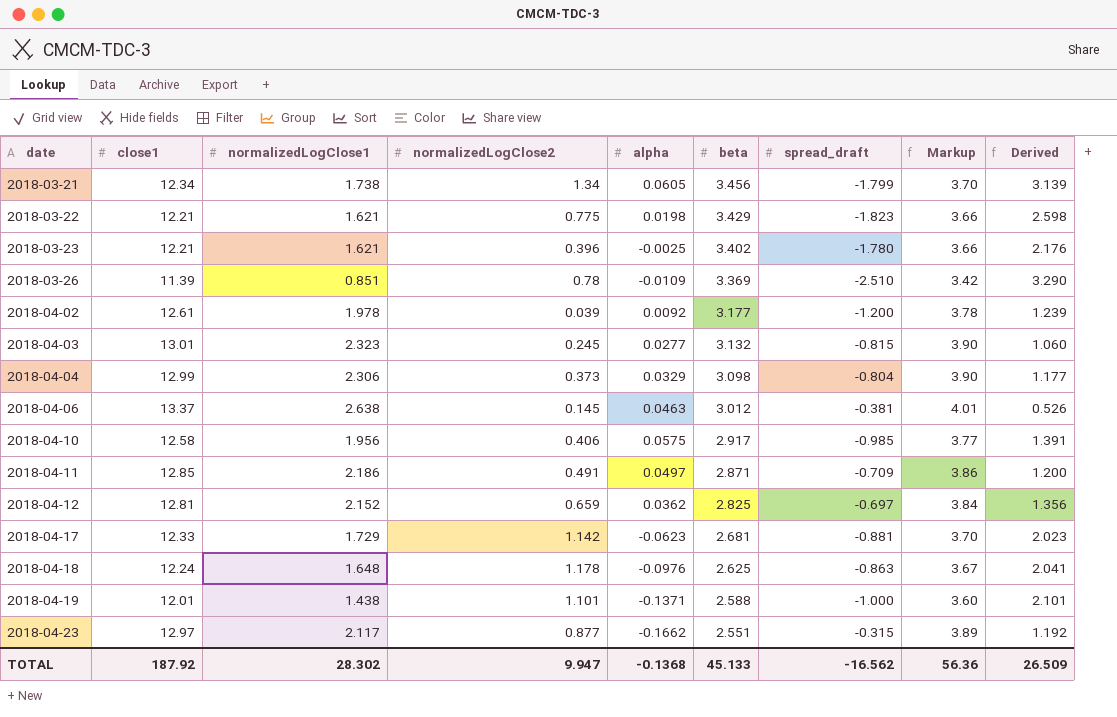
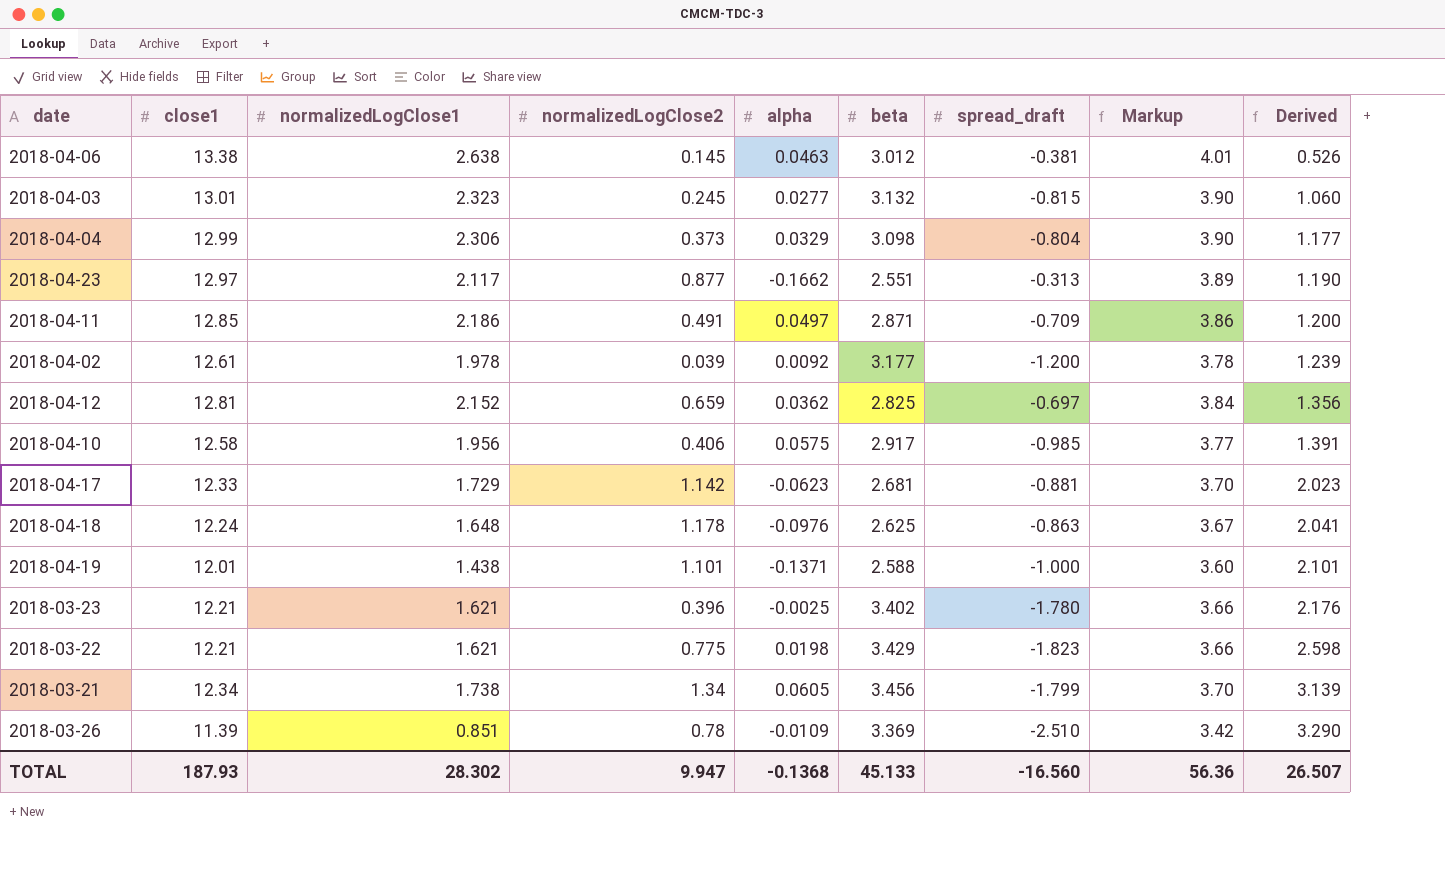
row order: date ascending -> Derived ascending
2018-04-06 | close1: 13.37 -> 13.38
2018-04-23 | spread_draft: -0.315 -> -0.313
2018-04-23 | Derived: 1.192 -> 1.190
TOTAL | close1: 187.92 -> 187.93
TOTAL | spread_draft: -16.562 -> -16.560
TOTAL | Derived: 26.509 -> 26.507

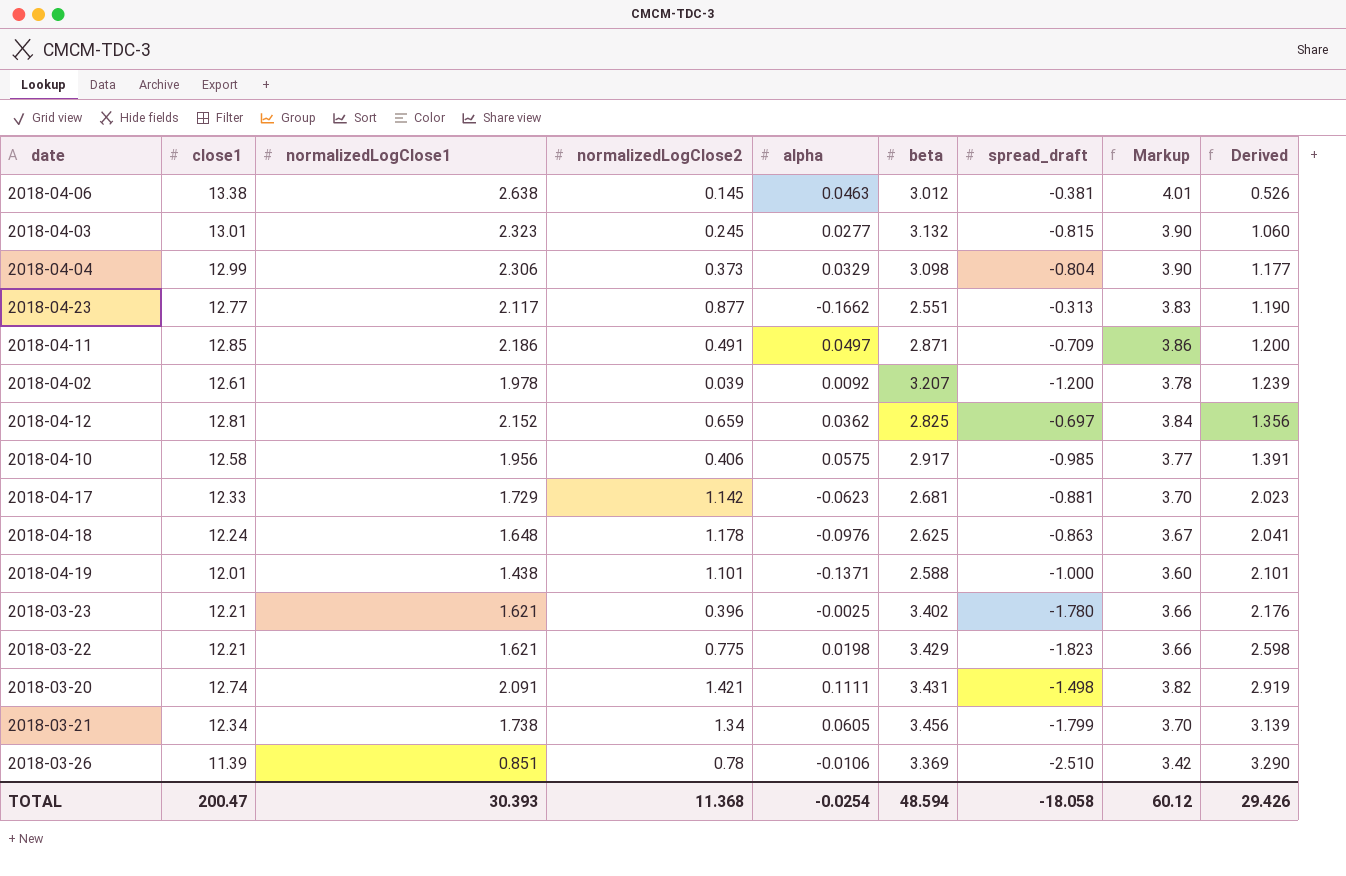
2018-04-23 | close1: 12.97 -> 12.77
2018-04-23 | Markup: 3.89 -> 3.83
2018-04-02 | beta: 3.177 -> 3.207
row 2018-03-20: none -> 12.74 | 2.091 | 1.421 | 0.1111 | 3.431 | -1.498 | 3.82 | 2.919
2018-03-26 | alpha: -0.0109 -> -0.0106
TOTAL | close1: 187.93 -> 200.47
TOTAL | normalizedLogClose1: 28.302 -> 30.393
TOTAL | normalizedLogClose2: 9.947 -> 11.368
TOTAL | alpha: -0.1368 -> -0.0254
TOTAL | beta: 45.133 -> 48.594
TOTAL | spread_draft: -16.560 -> -18.058
TOTAL | Markup: 56.36 -> 60.12
TOTAL | Derived: 26.507 -> 29.426

